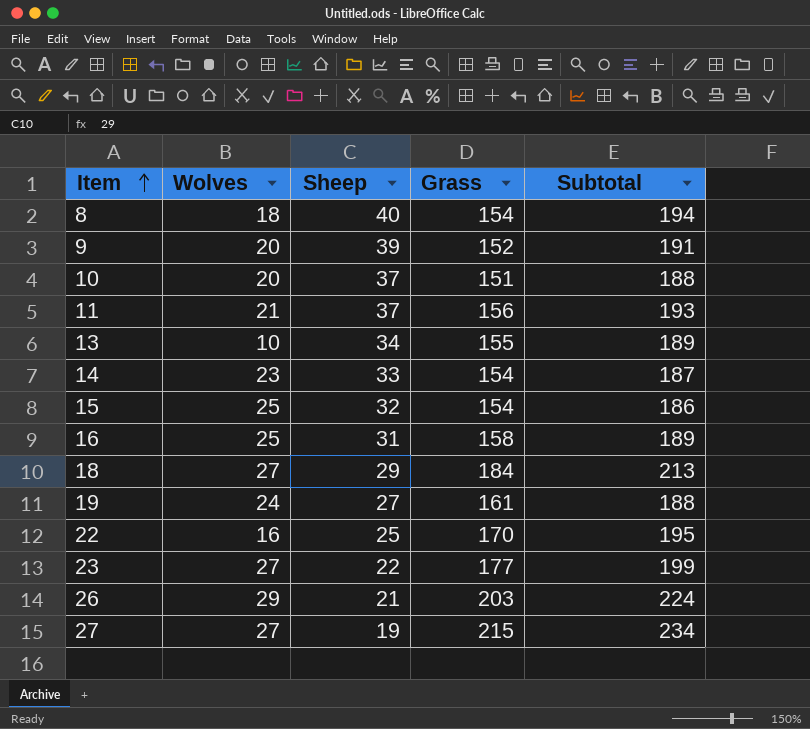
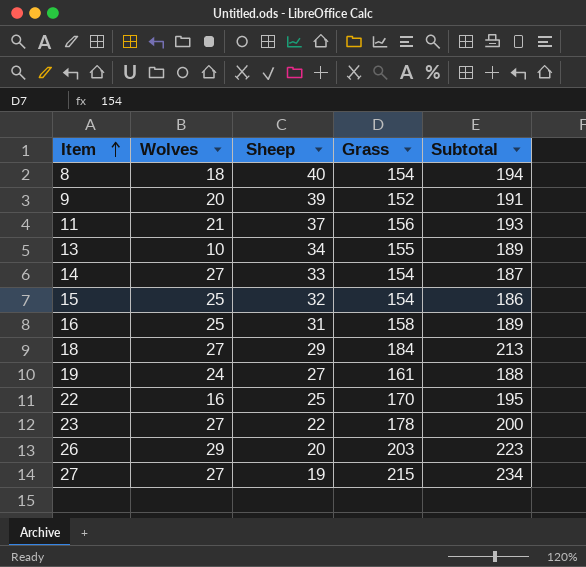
row 10: 20 | 37 | 151 | 188 -> none
14 | Wolves: 23 -> 27
23 | Grass: 177 -> 178
23 | Subtotal: 199 -> 200
26 | Sheep: 21 -> 20
26 | Subtotal: 224 -> 223

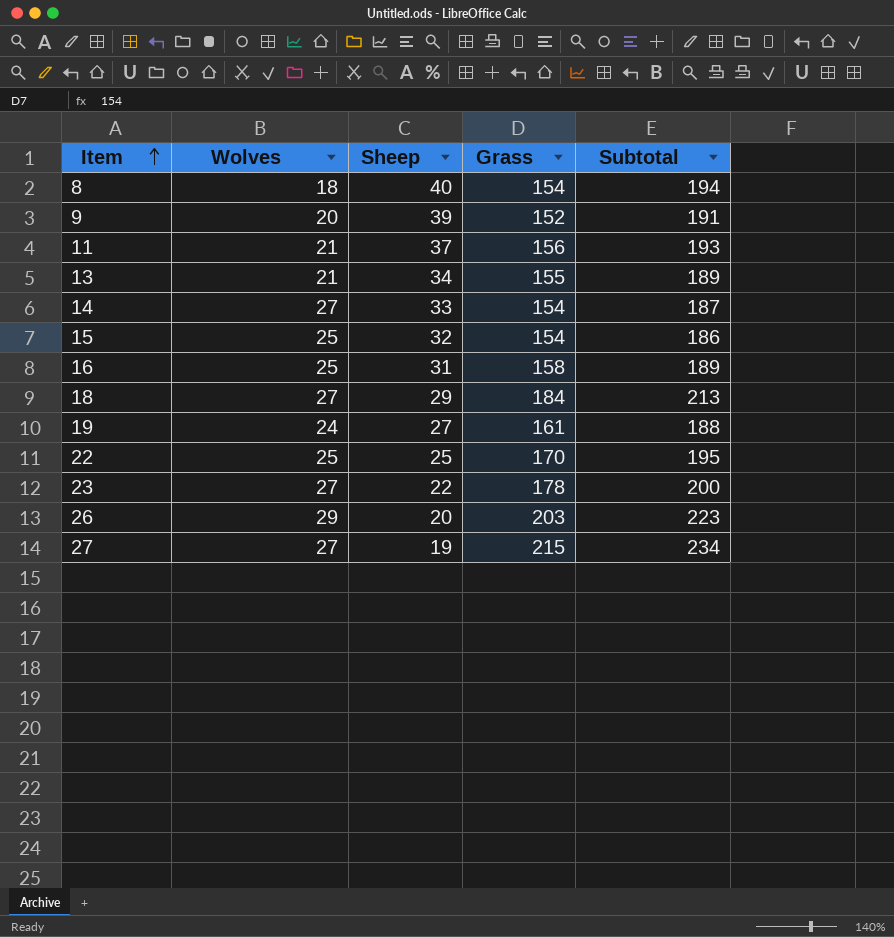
13 | Wolves: 10 -> 21
22 | Wolves: 16 -> 25

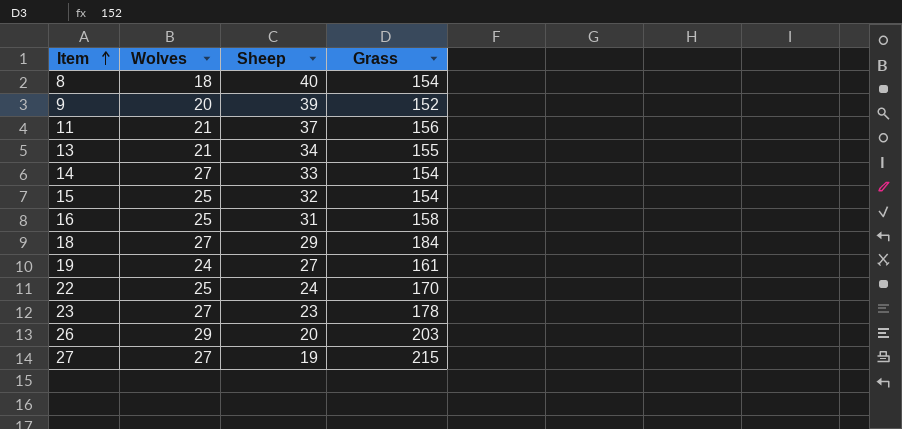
column Subtotal | formula: [Sheep] + [Grass] -> none
22 | Sheep: 25 -> 24
23 | Sheep: 22 -> 23

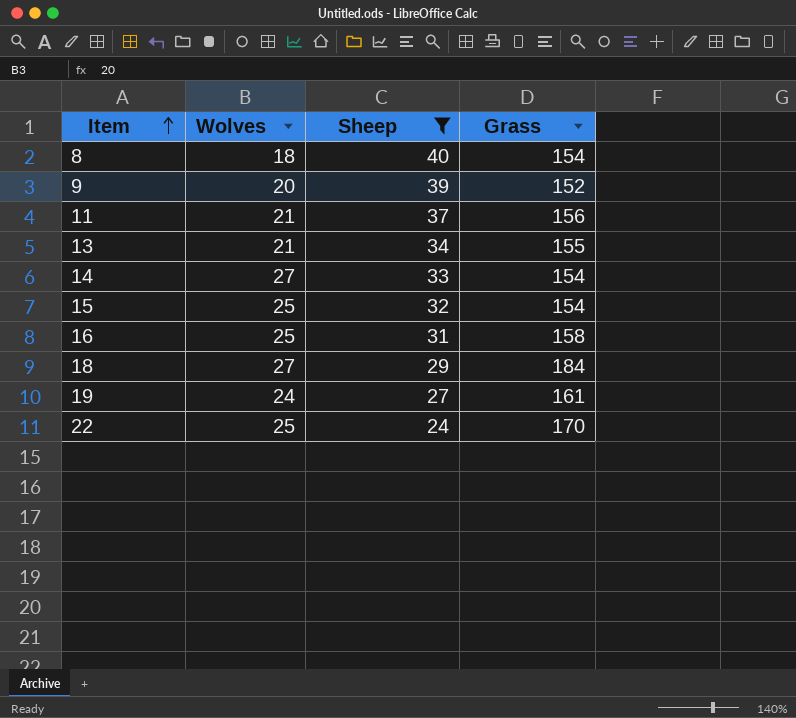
filter: none -> Sheep >= 24

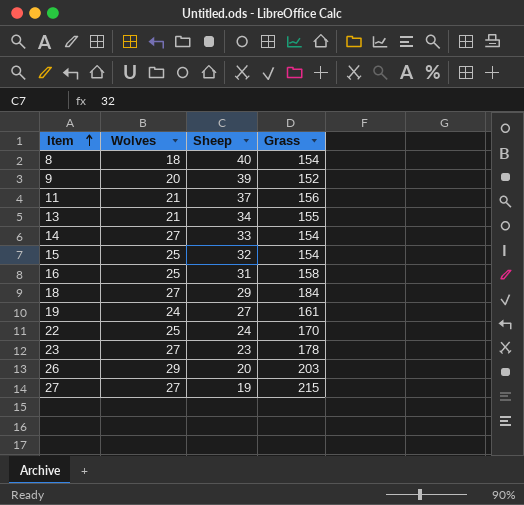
filter: Sheep >= 24 -> none

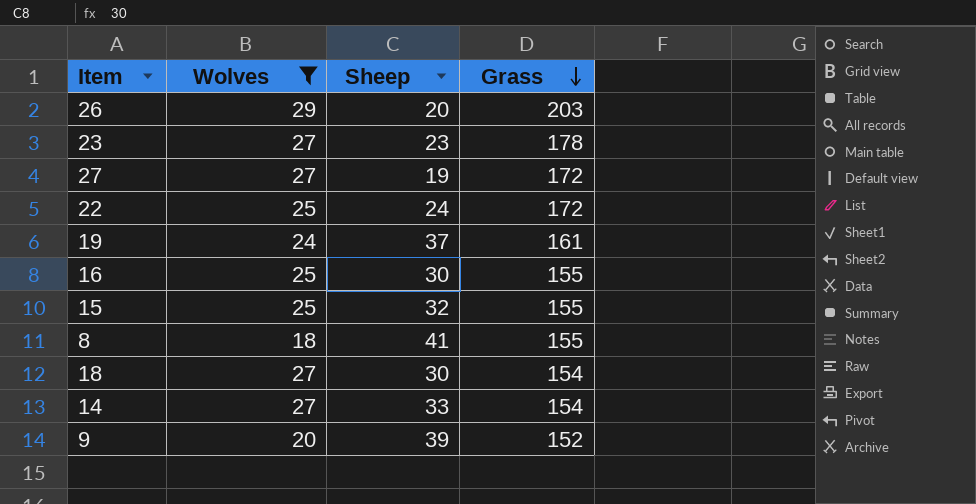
filter: none -> Wolves != 21
row order: Item ascending -> Grass descending
27 | Grass: 215 -> 172
22 | Grass: 170 -> 172
19 | Sheep: 27 -> 37
16 | Sheep: 31 -> 30
16 | Grass: 158 -> 155
15 | Grass: 154 -> 155
8 | Sheep: 40 -> 41
8 | Grass: 154 -> 155
18 | Sheep: 29 -> 30
18 | Grass: 184 -> 154

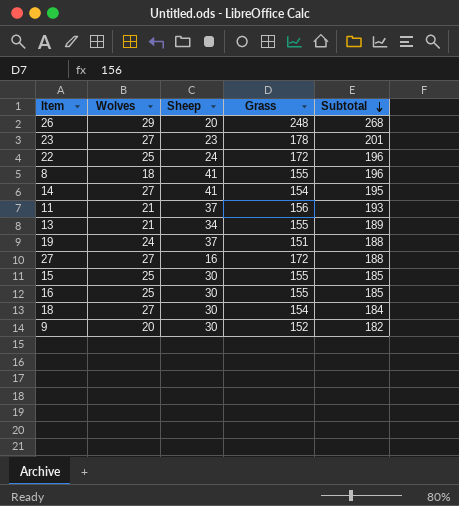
filter: Wolves != 21 -> none
row order: Grass descending -> Subtotal descending
column Subtotal | formula: none -> [Sheep] + [Grass]
26 | Grass: 203 -> 248
14 | Sheep: 33 -> 41
19 | Grass: 161 -> 151
27 | Sheep: 19 -> 16
15 | Sheep: 32 -> 30
9 | Sheep: 39 -> 30

